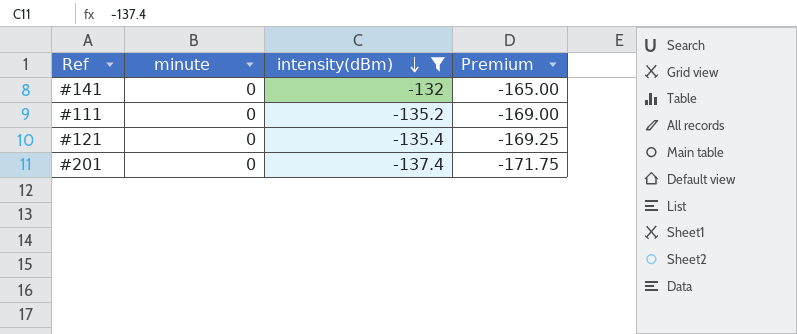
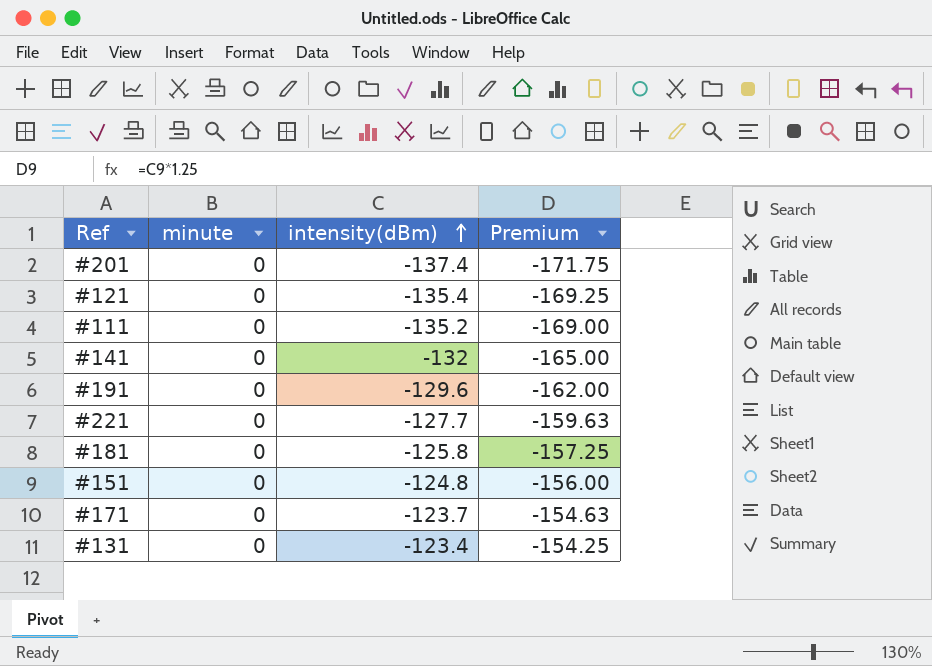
filter: intensity(dBm) <= -132 -> none
row order: intensity(dBm) descending -> intensity(dBm) ascending

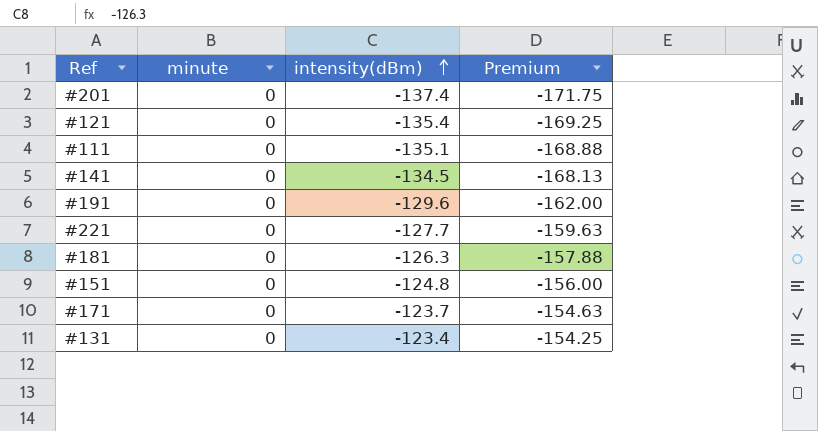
#111 | intensity(dBm): -135.2 -> -135.1
#111 | Premium: -169.00 -> -168.88
#141 | intensity(dBm): -132 -> -134.5
#141 | Premium: -165.00 -> -168.13
#181 | intensity(dBm): -125.8 -> -126.3
#181 | Premium: -157.25 -> -157.88

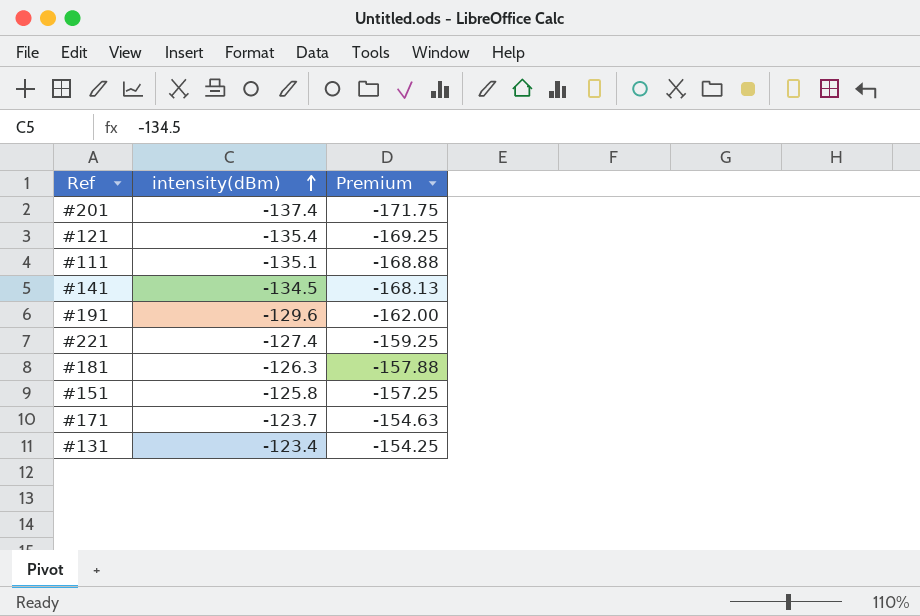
column minute | position: 2 -> none
#221 | intensity(dBm): -127.7 -> -127.4
#221 | Premium: -159.63 -> -159.25
#151 | intensity(dBm): -124.8 -> -125.8
#151 | Premium: -156.00 -> -157.25

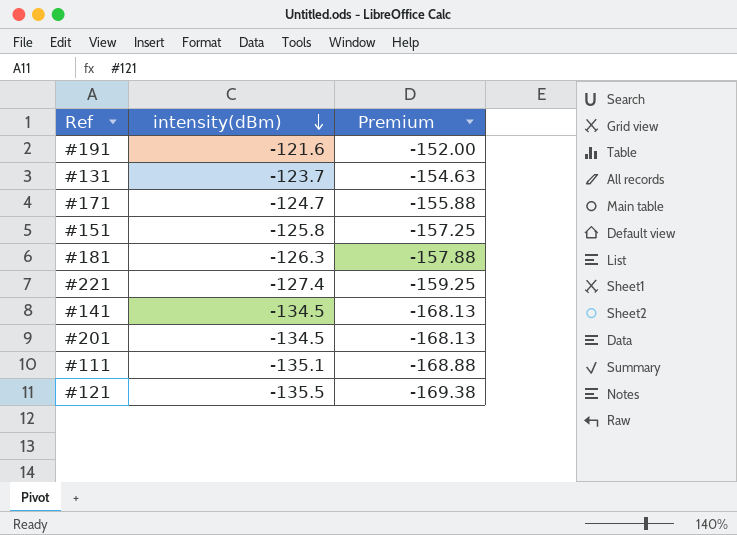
row order: intensity(dBm) ascending -> intensity(dBm) descending
#191 | intensity(dBm): -129.6 -> -121.6
#191 | Premium: -162.00 -> -152.00
#131 | intensity(dBm): -123.4 -> -123.7
#131 | Premium: -154.25 -> -154.63
#171 | intensity(dBm): -123.7 -> -124.7
#171 | Premium: -154.63 -> -155.88
#201 | intensity(dBm): -137.4 -> -134.5
#201 | Premium: -171.75 -> -168.13
#121 | intensity(dBm): -135.4 -> -135.5
#121 | Premium: -169.25 -> -169.38

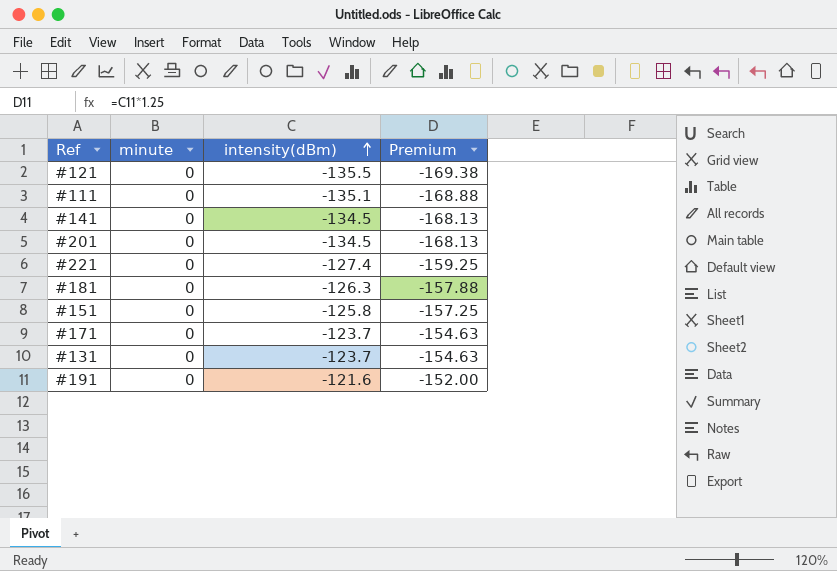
row order: intensity(dBm) descending -> intensity(dBm) ascending
column minute | position: none -> 2
#171 | intensity(dBm): -124.7 -> -123.7
#171 | Premium: -155.88 -> -154.63

